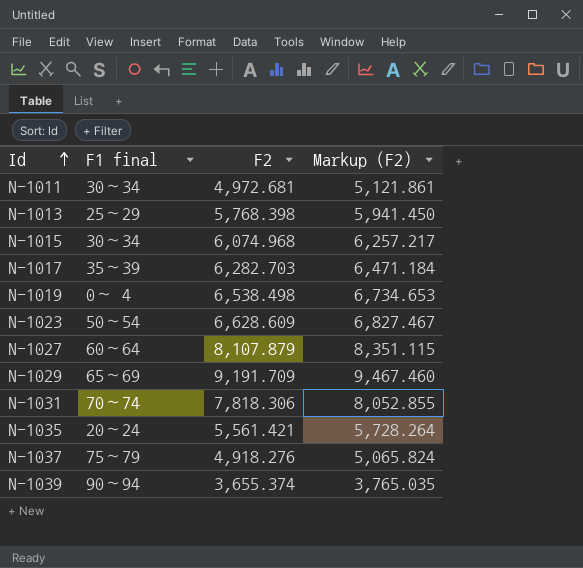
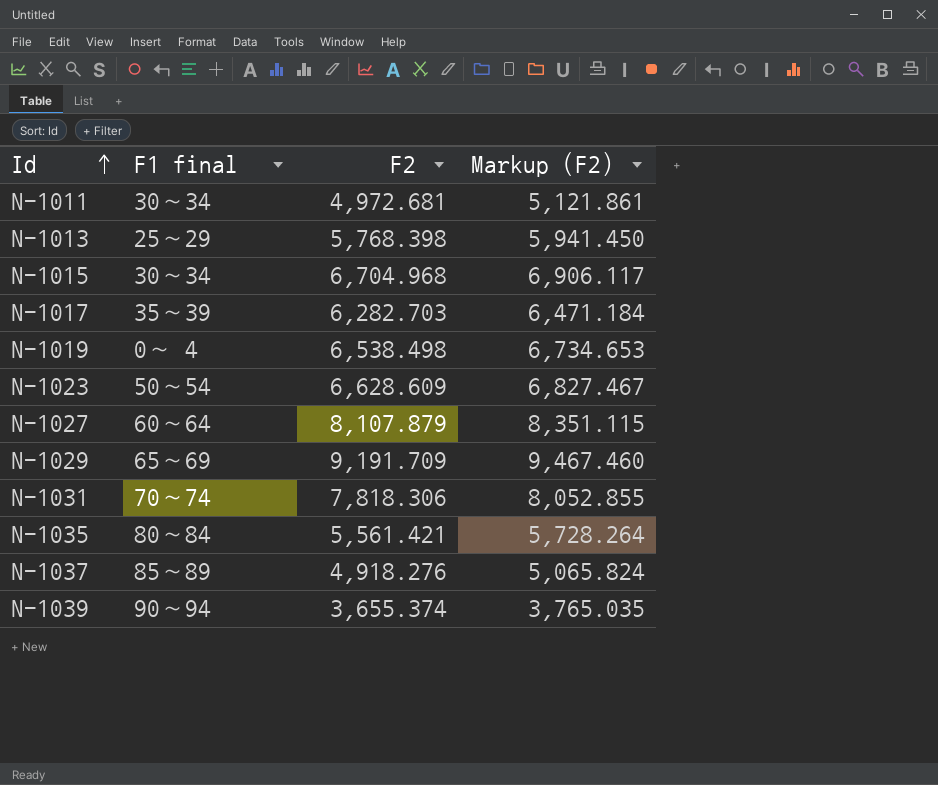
N-1015 | F2: 6,074.968 -> 6,704.968
N-1015 | Markup (F2): 6,257.217 -> 6,906.117
N-1035 | F1 final: 20～24 -> 80～84
N-1037 | F1 final: 75～79 -> 85～89

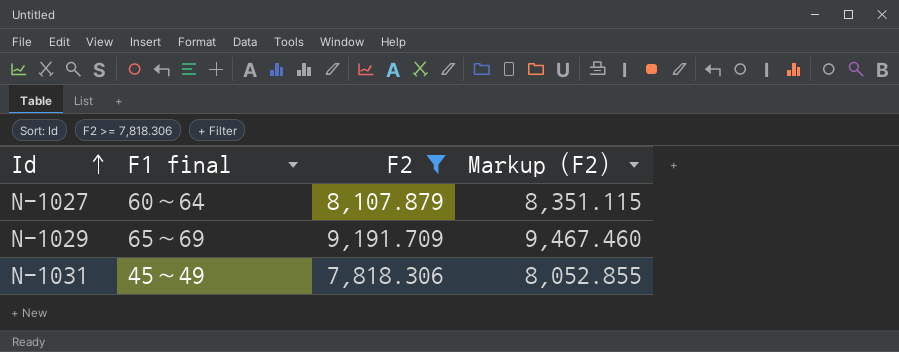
filter: none -> F2 >= 7,818.306
N-1031 | F1 final: 70～74 -> 45～49

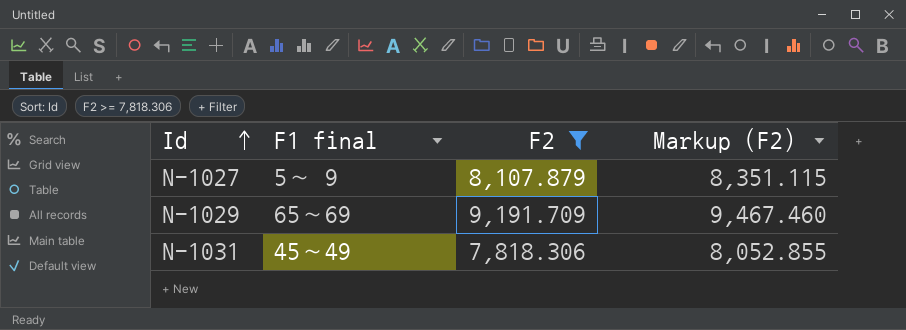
N-1027 | F1 final: 60～64 -> 5～ 9

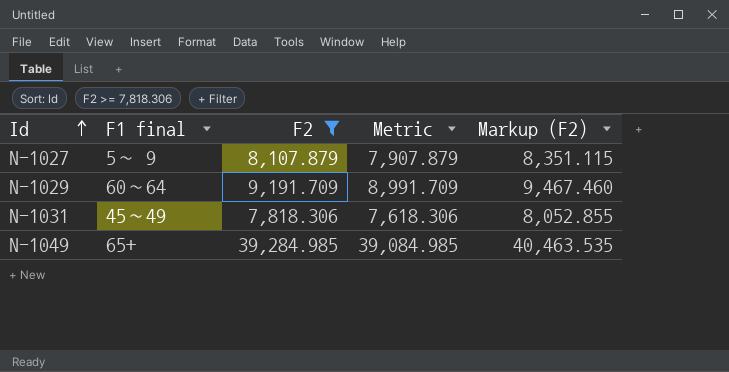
column Metric | formula: none -> [F2] - 200
N-1029 | F1 final: 65～69 -> 60～64
row N-1049: none -> 65+ | 39,284.985 | 39,084.985 | 40,463.535

